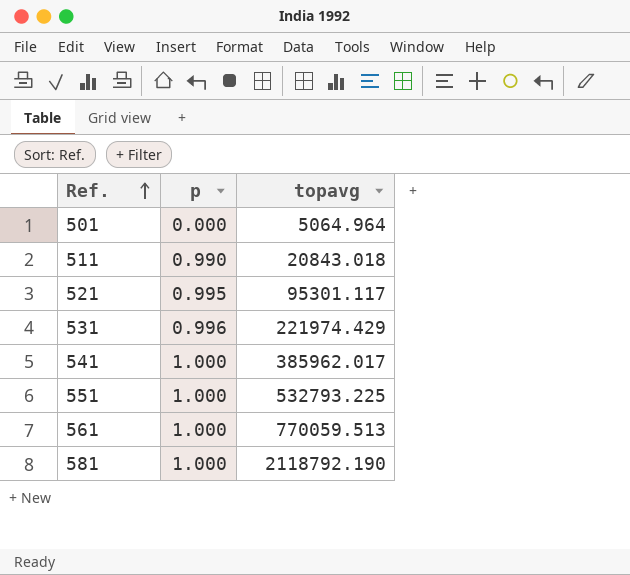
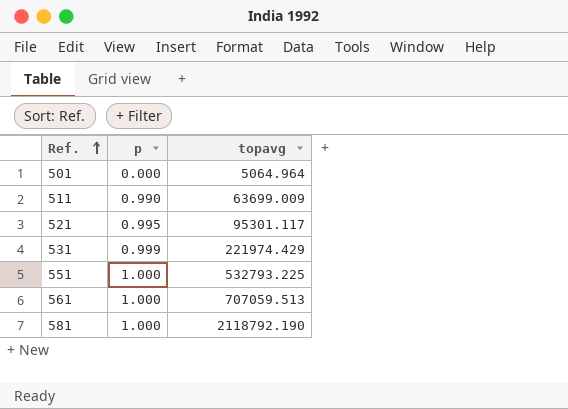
row 541: 1.000 | 385962.017 -> none
511 | topavg: 20843.018 -> 63699.009
531 | p: 0.996 -> 0.999
561 | topavg: 770059.513 -> 707059.513

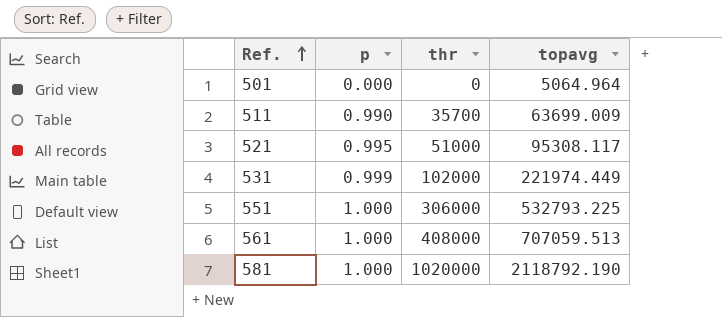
column thr | position: none -> 3
521 | topavg: 95301.117 -> 95308.117
531 | topavg: 221974.429 -> 221974.449

